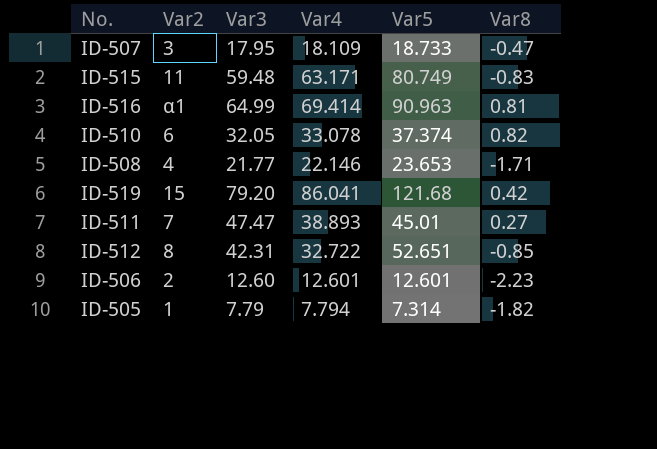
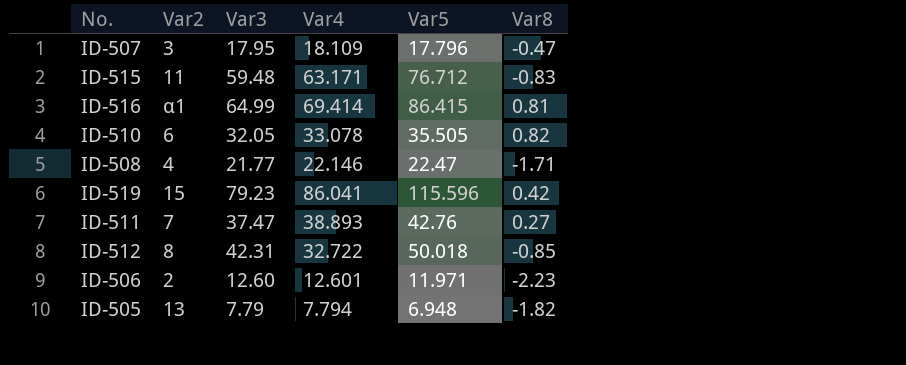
ID-507 | Var5: 18.733 -> 17.796
ID-515 | Var5: 80.749 -> 76.712
ID-516 | Var5: 90.963 -> 86.415
ID-510 | Var5: 37.374 -> 35.505
ID-508 | Var5: 23.653 -> 22.47
ID-519 | Var3: 79.20 -> 79.23
ID-519 | Var5: 121.68 -> 115.596
ID-511 | Var3: 47.47 -> 37.47
ID-511 | Var5: 45.01 -> 42.76
ID-512 | Var5: 52.651 -> 50.018
ID-506 | Var5: 12.601 -> 11.971
ID-505 | Var2: 1 -> 13
ID-505 | Var5: 7.314 -> 6.948

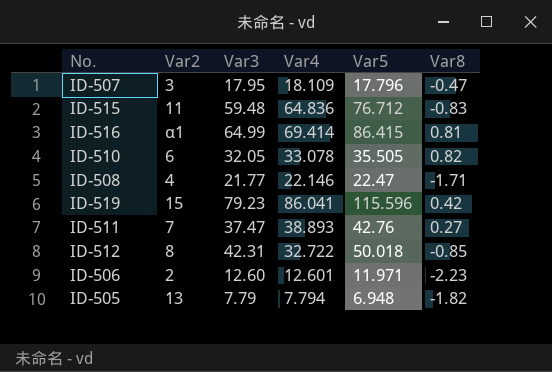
ID-515 | Var4: 63.171 -> 64.836

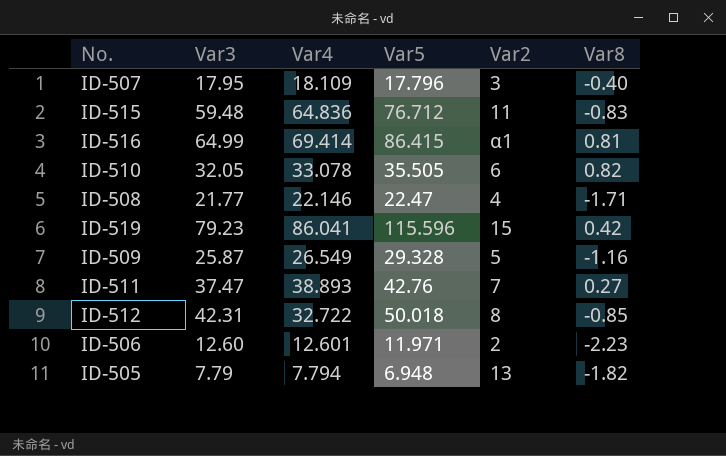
column Var2 | position: 2 -> 5
ID-507 | Var8: -0.47 -> -0.40
row ID-509: none -> 25.87 | 26.549 | 29.328 | 5 | -1.16

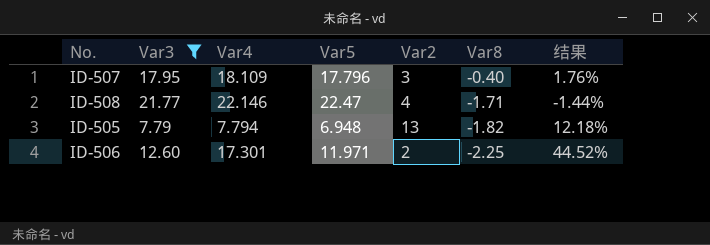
filter: none -> Var3 <= 21.77
row order: none -> Var8 descending
column 结果 | formula: none -> ([Var4] - [Var5]) / [Var5]
ID-506 | Var4: 12.601 -> 17.301
ID-506 | Var8: -2.23 -> -2.25

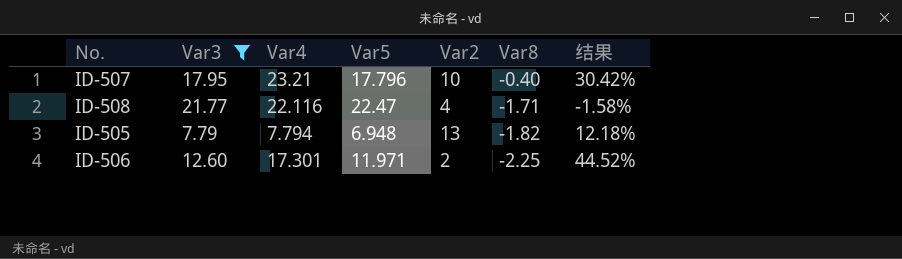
ID-507 | Var4: 18.109 -> 23.21
ID-507 | Var2: 3 -> 10
ID-507 | 结果: 1.76% -> 30.42%
ID-508 | Var4: 22.146 -> 22.116
ID-508 | 结果: -1.44% -> -1.58%

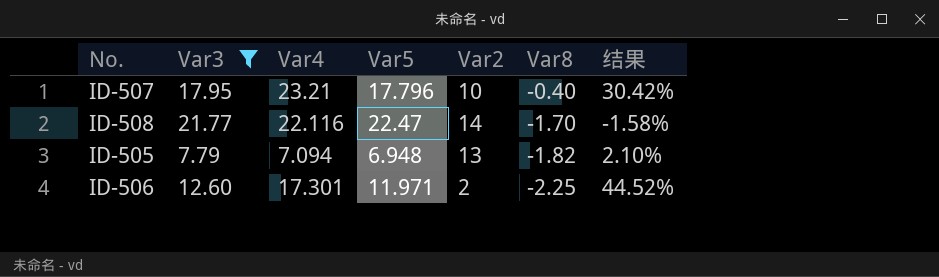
ID-508 | Var2: 4 -> 14
ID-508 | Var8: -1.71 -> -1.70
ID-505 | Var4: 7.794 -> 7.094
ID-505 | 结果: 12.18% -> 2.10%

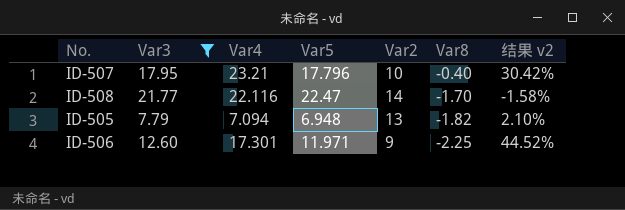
column name: 结果 -> 结果 v2
ID-506 | Var2: 2 -> 9

